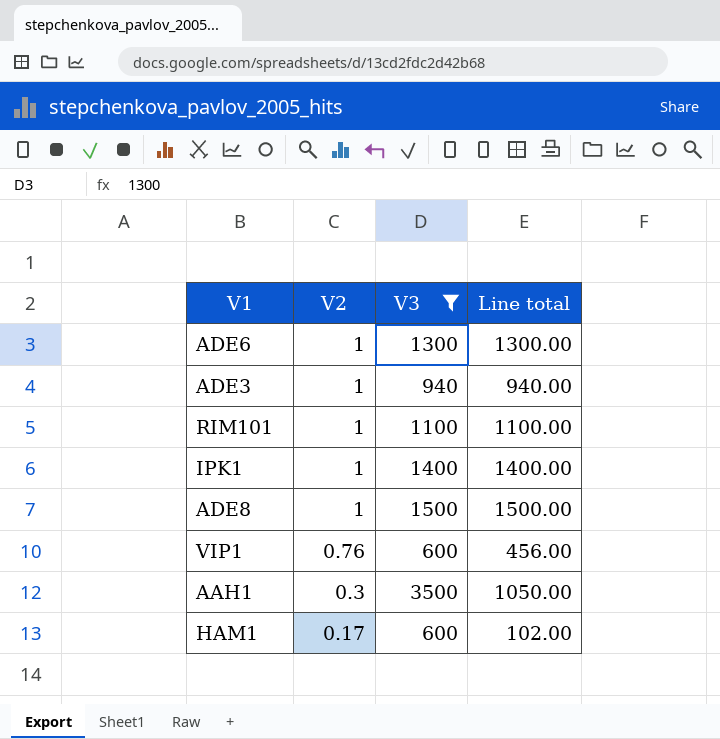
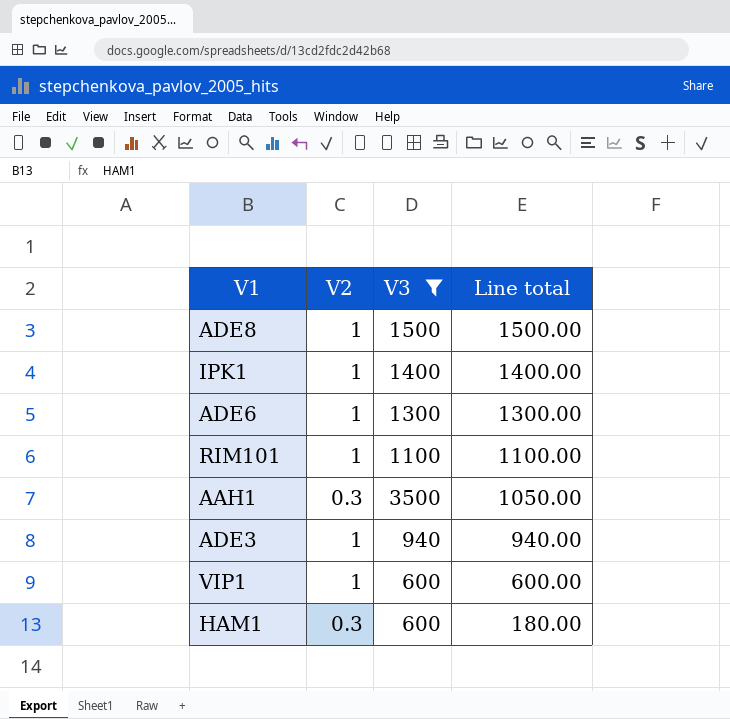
row order: V2 descending -> Line total descending
VIP1 | V2: 0.76 -> 1
VIP1 | Line total: 456.00 -> 600.00
HAM1 | V2: 0.17 -> 0.3
HAM1 | Line total: 102.00 -> 180.00

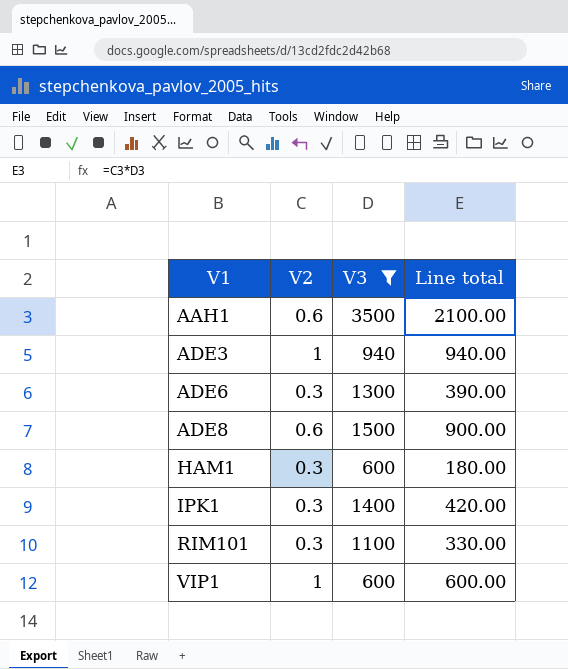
row order: Line total descending -> V1 ascending
AAH1 | V2: 0.3 -> 0.6
AAH1 | Line total: 1050.00 -> 2100.00
ADE6 | V2: 1 -> 0.3
ADE6 | Line total: 1300.00 -> 390.00
ADE8 | V2: 1 -> 0.6
ADE8 | Line total: 1500.00 -> 900.00
IPK1 | V2: 1 -> 0.3
IPK1 | Line total: 1400.00 -> 420.00
RIM101 | V2: 1 -> 0.3
RIM101 | Line total: 1100.00 -> 330.00

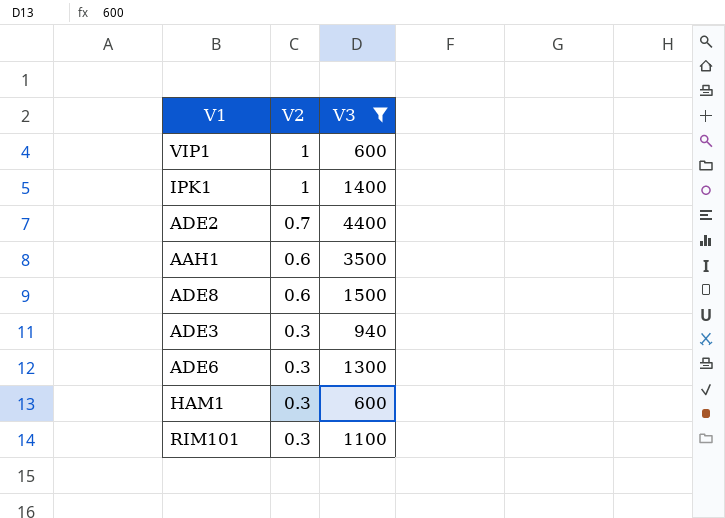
row order: V1 ascending -> V2 descending
column Line total | formula: [V2] * [V3] -> none
IPK1 | V2: 0.3 -> 1
row ADE2: none -> 0.7 | 4400
ADE3 | V2: 1 -> 0.3

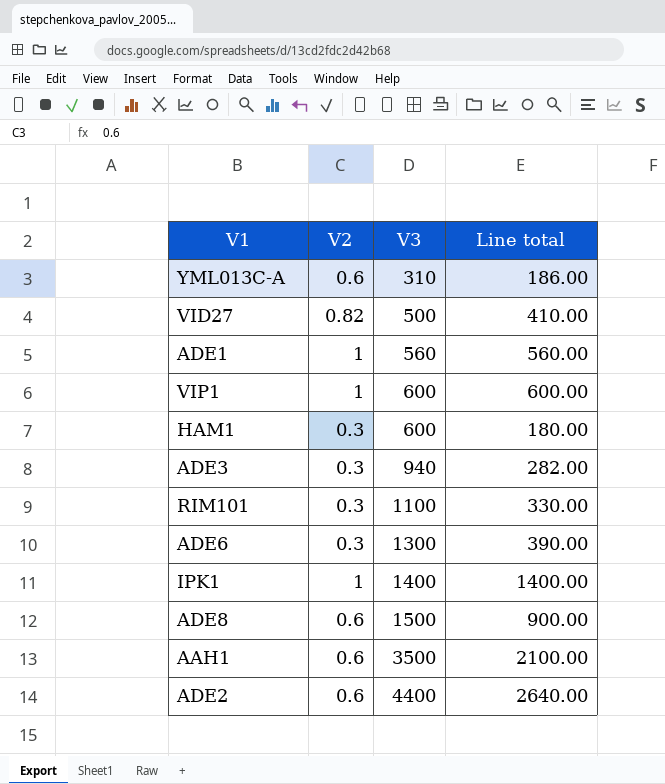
filter: V3 >= 600 -> none
row order: V2 descending -> V3 ascending
column Line total | formula: none -> [V2] * [V3]
ADE2 | V2: 0.7 -> 0.6

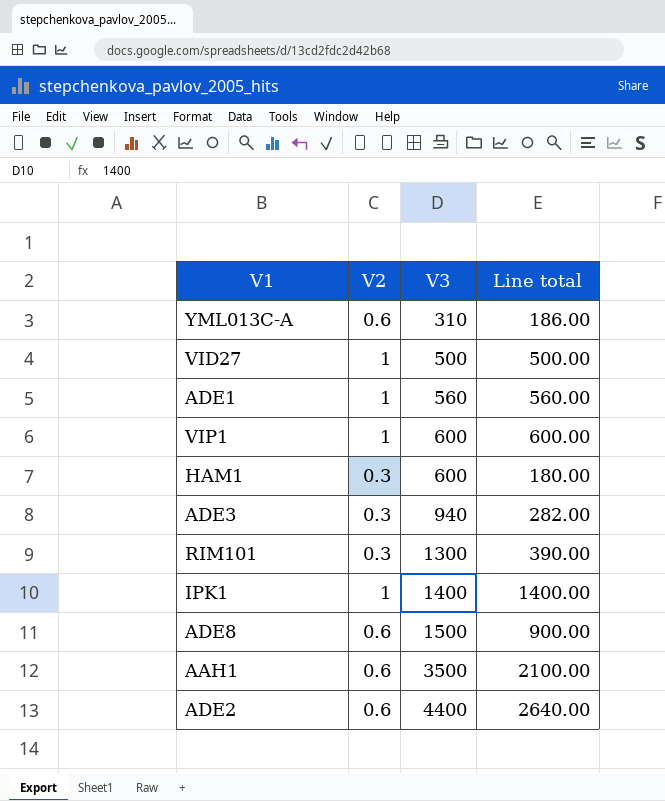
row ADE6: 0.3 | 1300 | 390.00 -> none
VID27 | V2: 0.82 -> 1
VID27 | Line total: 410.00 -> 500.00
RIM101 | V3: 1100 -> 1300
RIM101 | Line total: 330.00 -> 390.00

